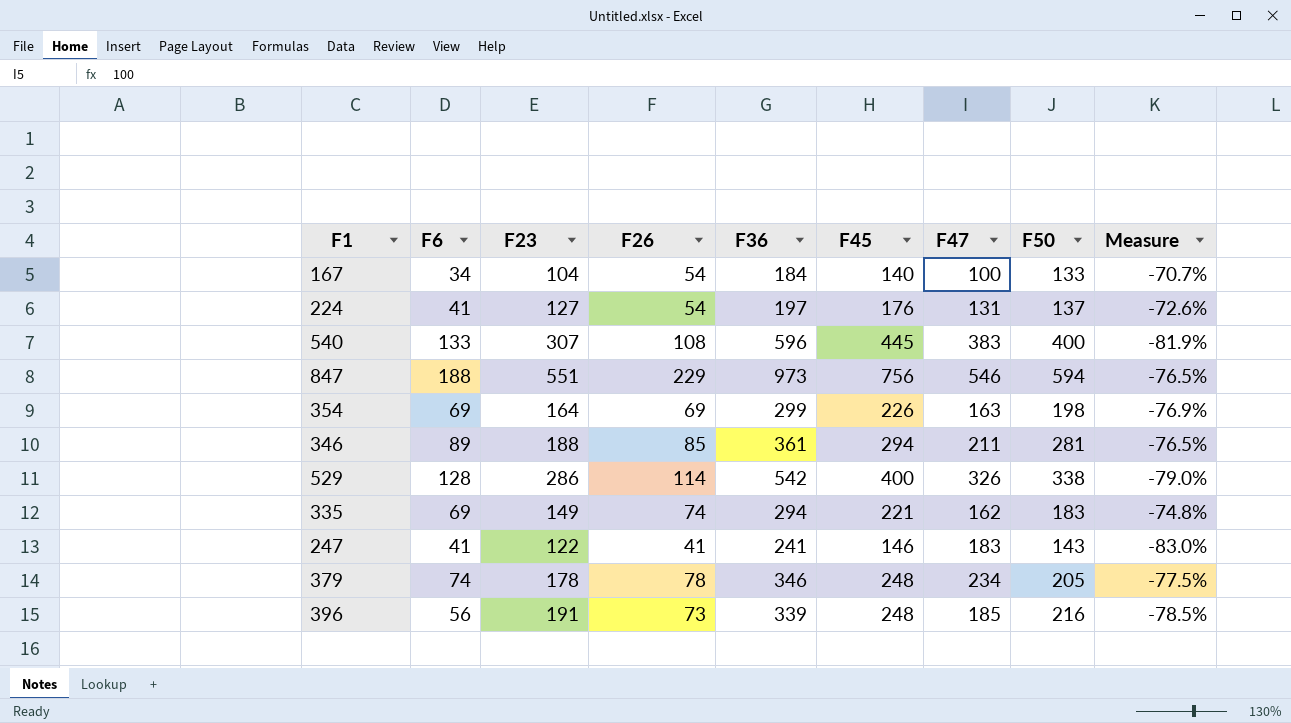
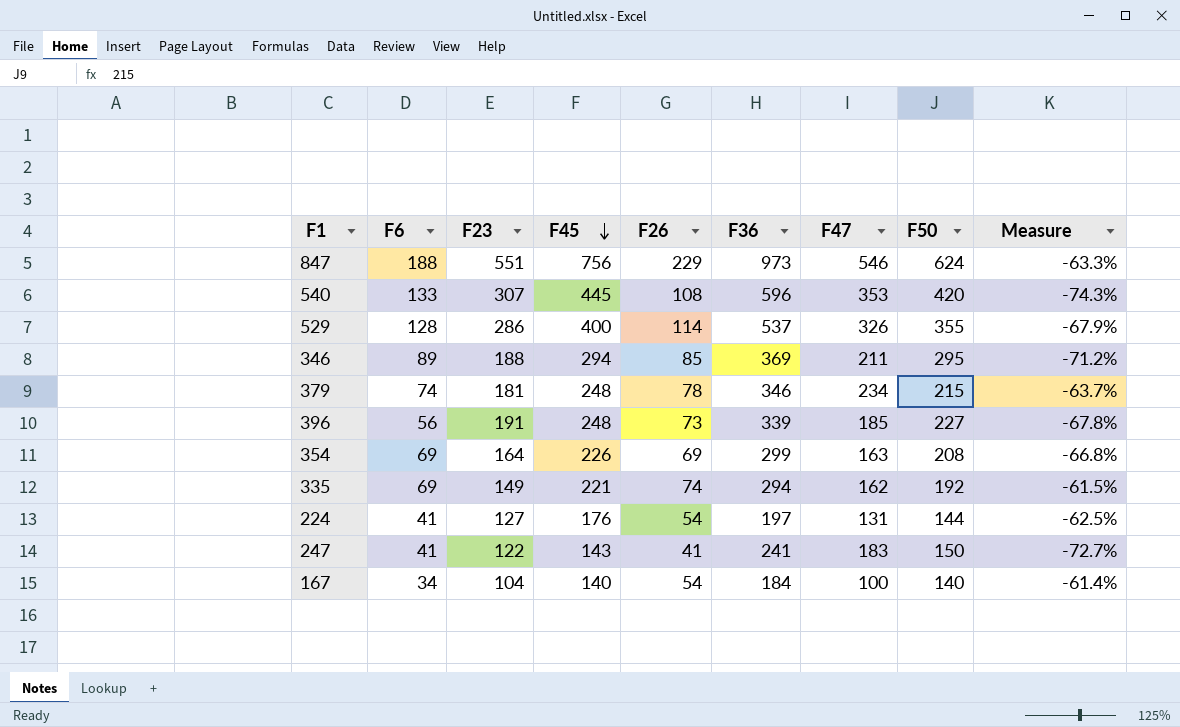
row order: none -> F45 descending
column F45 | position: 6 -> 4
column Measure | formula: ([F26] - [F36]) / [F36] -> ([F26] - [F50]) / [F50]
847 | F50: 594 -> 624
540 | F47: 383 -> 353
540 | F50: 400 -> 420
529 | F36: 542 -> 537
529 | F50: 338 -> 355
346 | F36: 361 -> 369
346 | F50: 281 -> 295
379 | F23: 178 -> 181
379 | F50: 205 -> 215
396 | F50: 216 -> 227
354 | F50: 198 -> 208
335 | F50: 183 -> 192
224 | F50: 137 -> 144
247 | F45: 146 -> 143
247 | F50: 143 -> 150
167 | F50: 133 -> 140

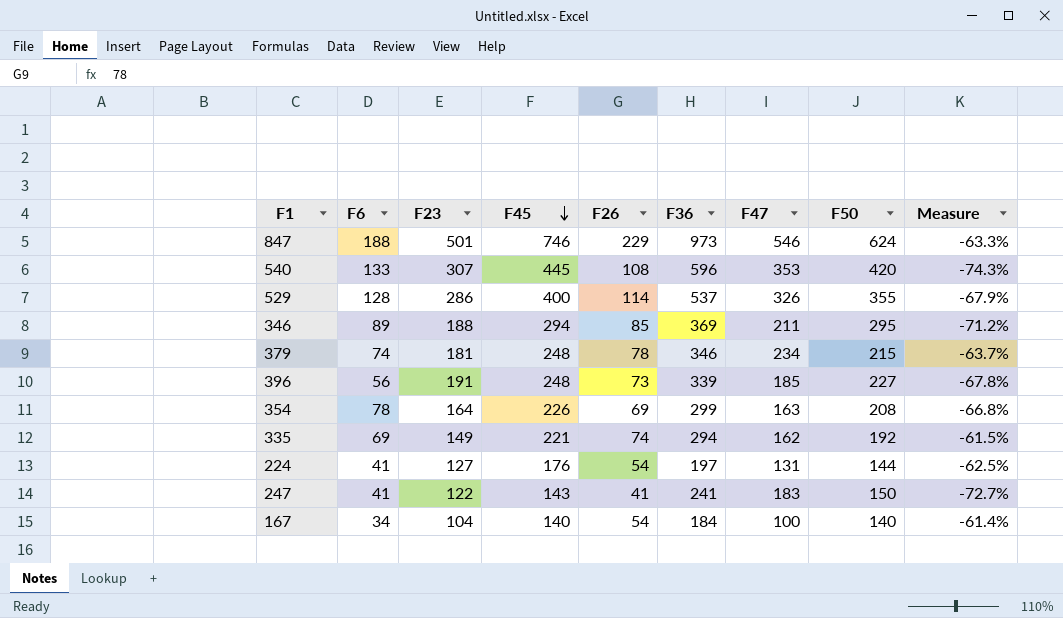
847 | F23: 551 -> 501
847 | F45: 756 -> 746
354 | F6: 69 -> 78

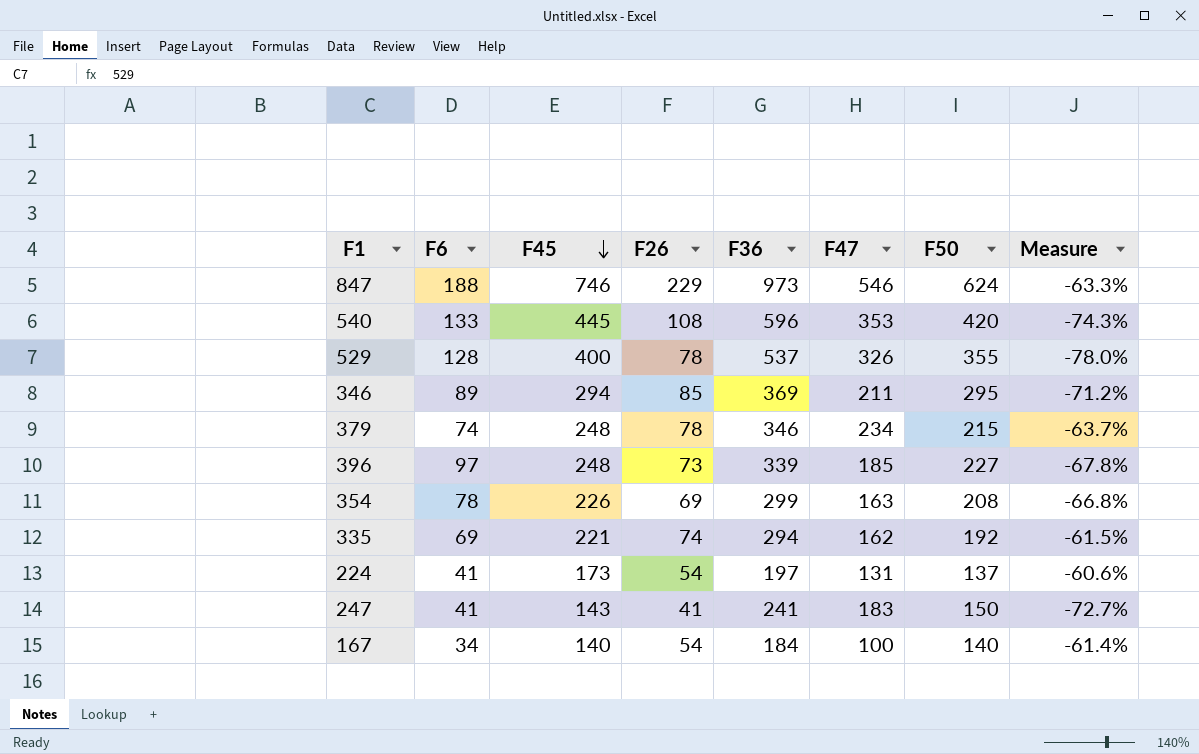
column F23 | position: 3 -> none
529 | F26: 114 -> 78
529 | Measure: -67.9% -> -78.0%
396 | F6: 56 -> 97
224 | F45: 176 -> 173
224 | F50: 144 -> 137
224 | Measure: -62.5% -> -60.6%

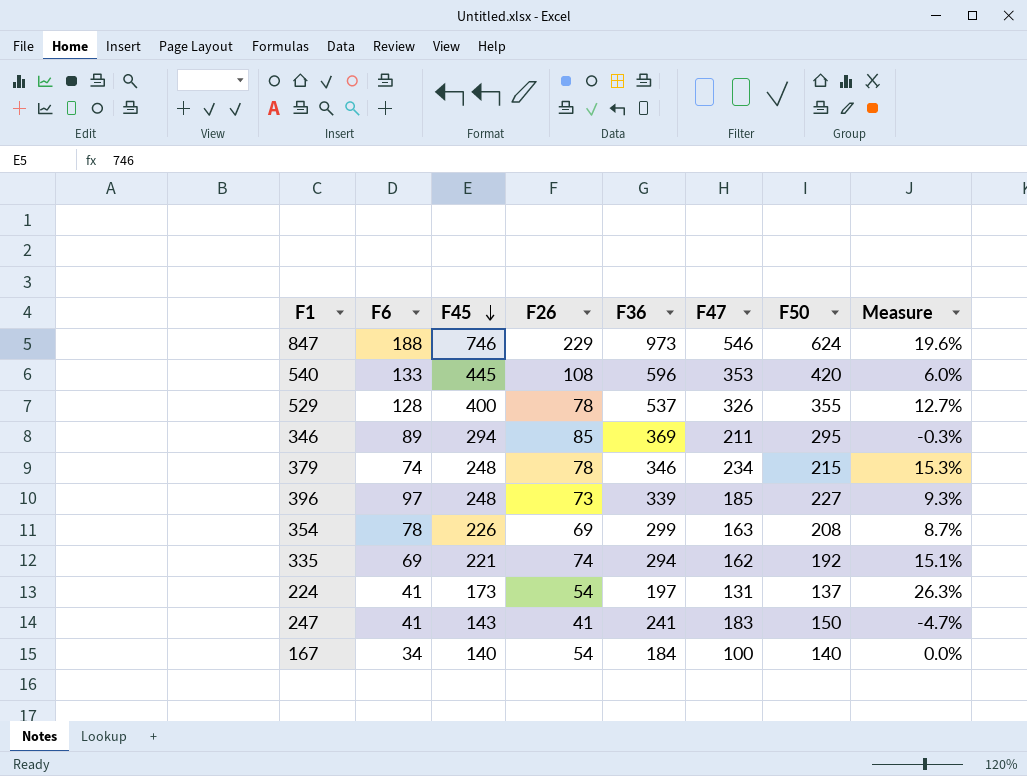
column Measure | formula: ([F26] - [F50]) / [F50] -> ([F45] - [F50]) / [F50]

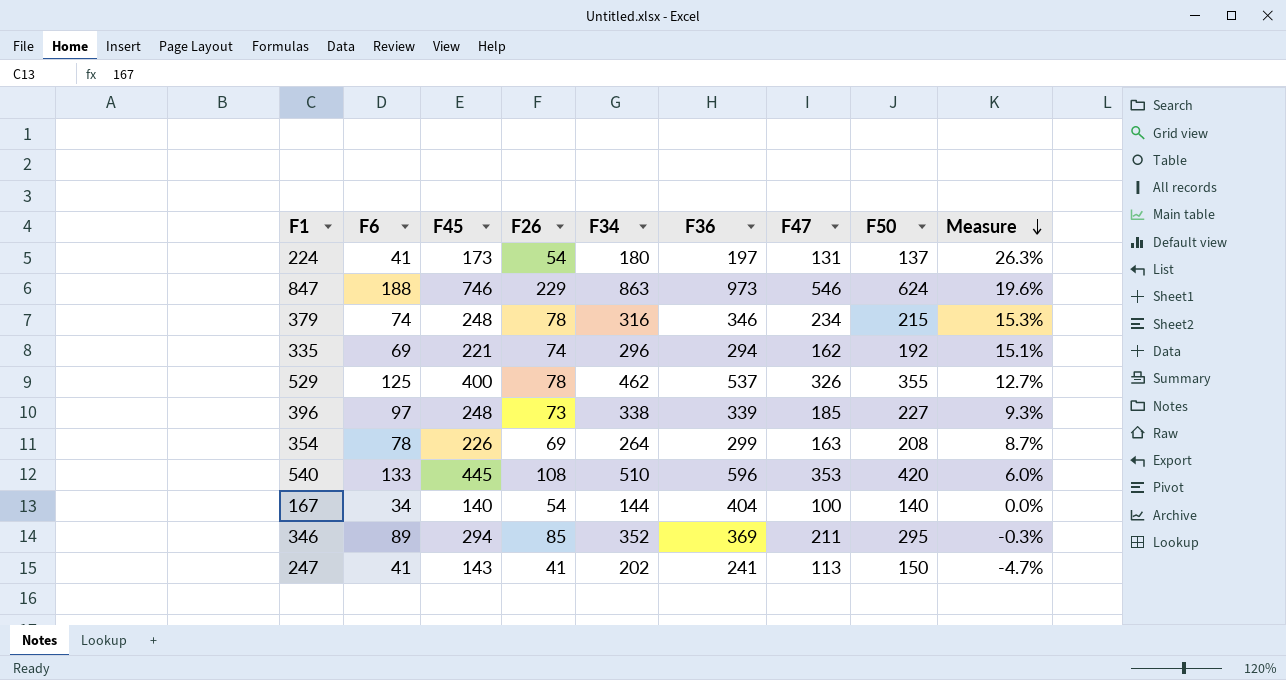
row order: F45 descending -> Measure descending
column F34 | position: none -> 5
529 | F6: 128 -> 125
167 | F36: 184 -> 404
247 | F47: 183 -> 113

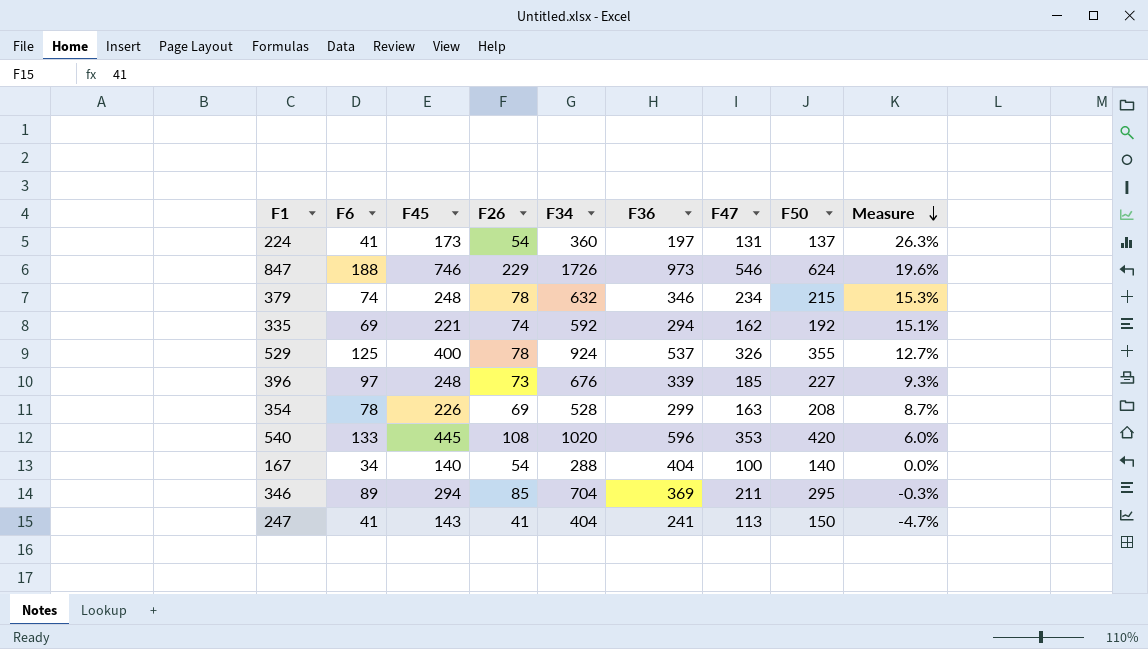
224 | F34: 180 -> 360
847 | F34: 863 -> 1726
379 | F34: 316 -> 632
335 | F34: 296 -> 592
529 | F34: 462 -> 924
396 | F34: 338 -> 676
354 | F34: 264 -> 528
540 | F34: 510 -> 1020
167 | F34: 144 -> 288
346 | F34: 352 -> 704
247 | F34: 202 -> 404

